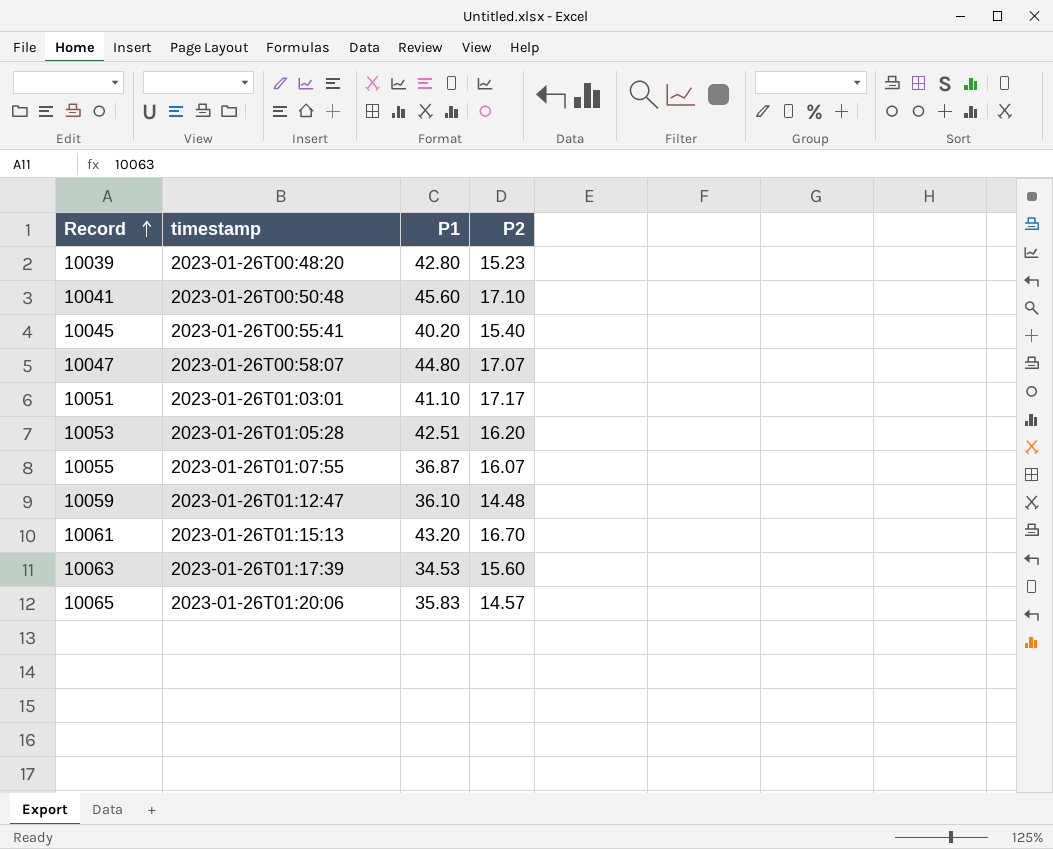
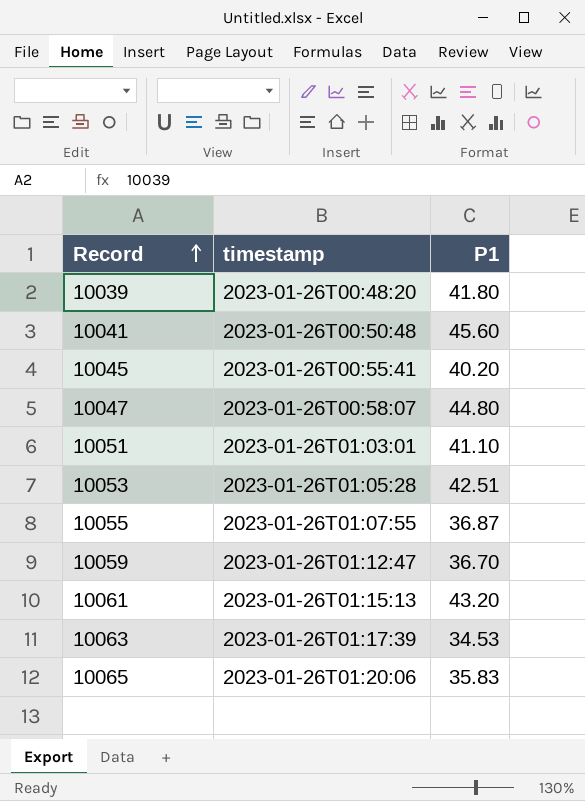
column P2 | position: 4 -> none
10039 | P1: 42.80 -> 41.80
10059 | P1: 36.10 -> 36.70

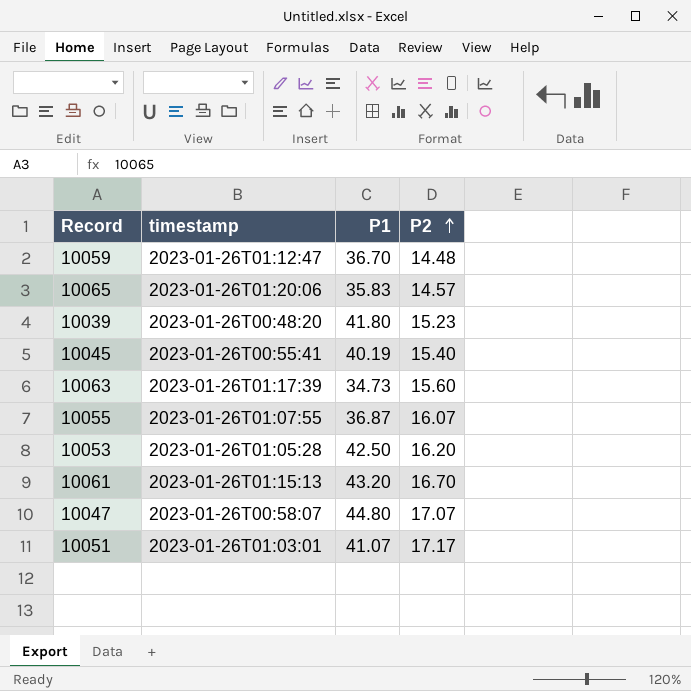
row order: Record ascending -> P2 ascending
column P2 | position: none -> 4
row 10041: 2023-01-26T00:50:48 | 45.60 -> none
10045 | P1: 40.20 -> 40.19
10063 | P1: 34.53 -> 34.73
10053 | P1: 42.51 -> 42.50
10051 | P1: 41.10 -> 41.07

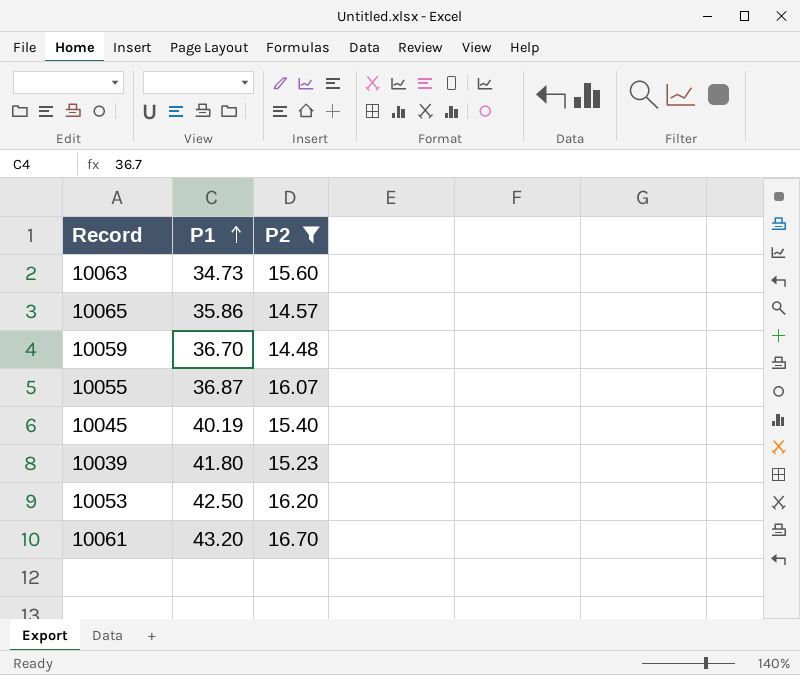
filter: none -> P2 <= 16.70
row order: P2 ascending -> P1 ascending
column timestamp | position: 2 -> none
10065 | P1: 35.83 -> 35.86

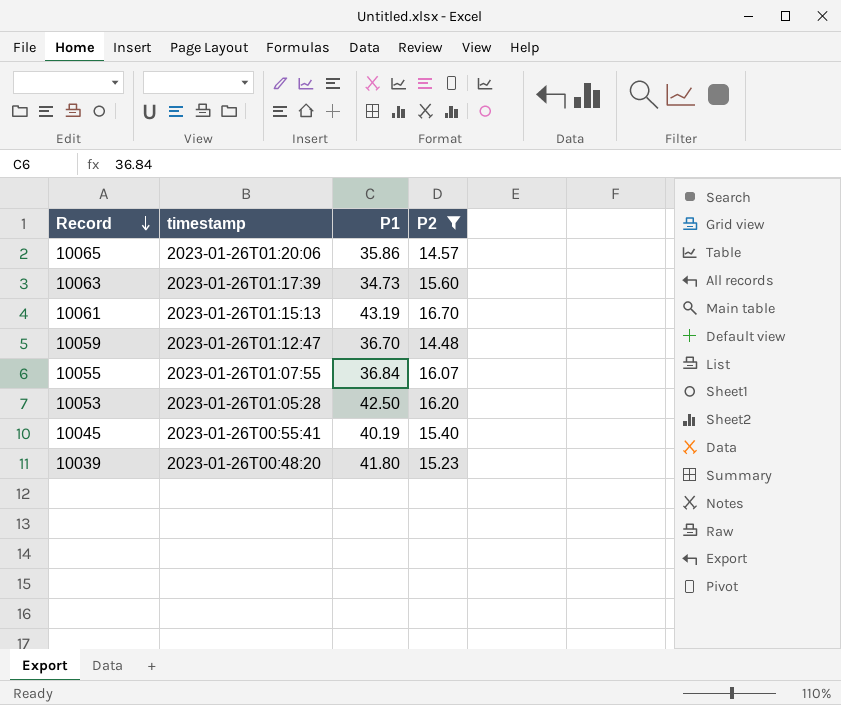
row order: P1 ascending -> Record descending
column timestamp | position: none -> 2
10061 | P1: 43.20 -> 43.19
10055 | P1: 36.87 -> 36.84

